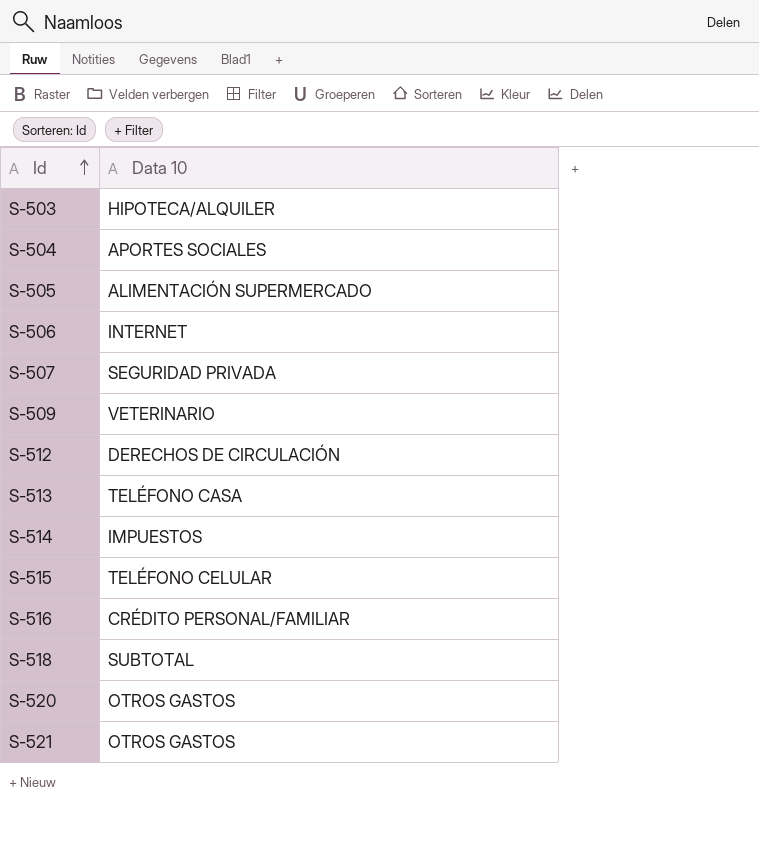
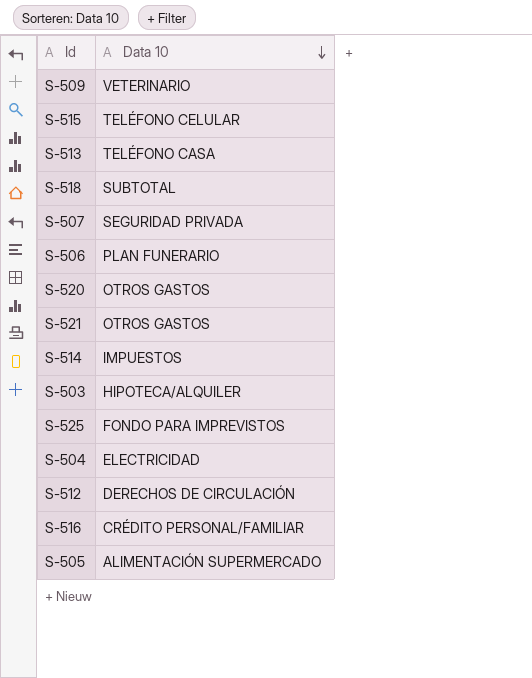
row order: Id ascending -> Data 10 descending
S-506 | Data 10: INTERNET -> PLAN FUNERARIO
row S-525: none -> FONDO PARA IMPREVISTOS
S-504 | Data 10: APORTES SOCIALES -> ELECTRICIDAD

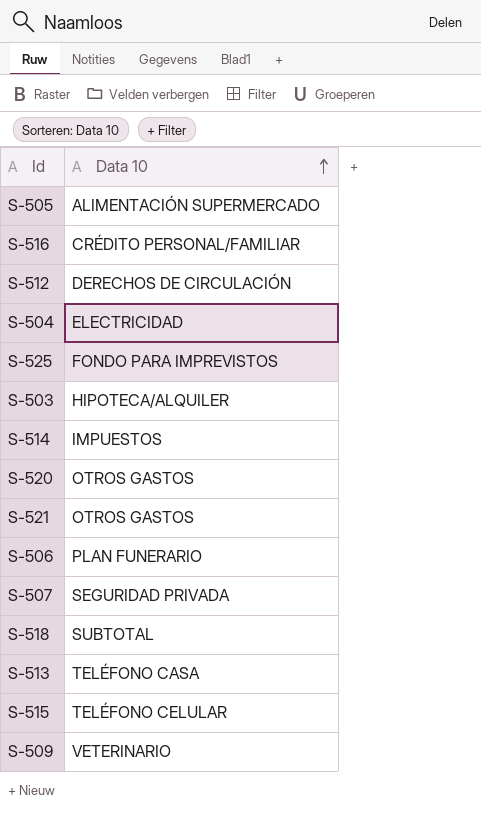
row order: Data 10 descending -> Data 10 ascending

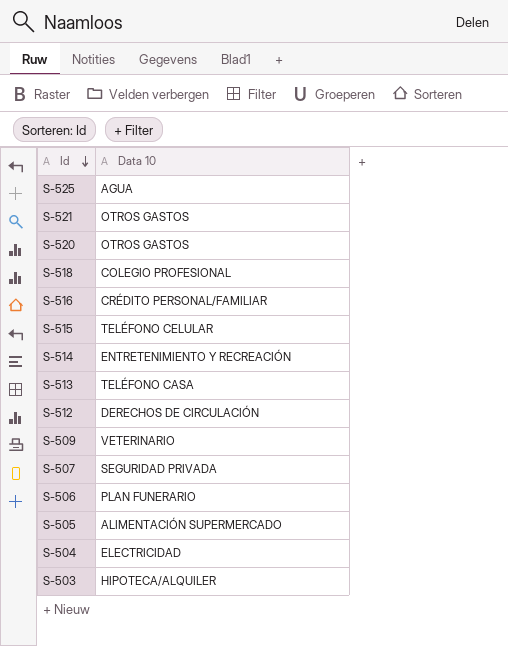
row order: Data 10 ascending -> Id descending
S-525 | Data 10: FONDO PARA IMPREVISTOS -> AGUA
S-518 | Data 10: SUBTOTAL -> COLEGIO PROFESIONAL
S-514 | Data 10: IMPUESTOS -> ENTRETENIMIENTO Y RECREACIÓN

